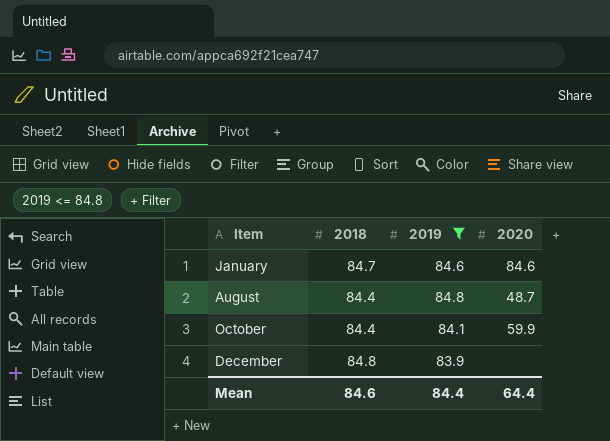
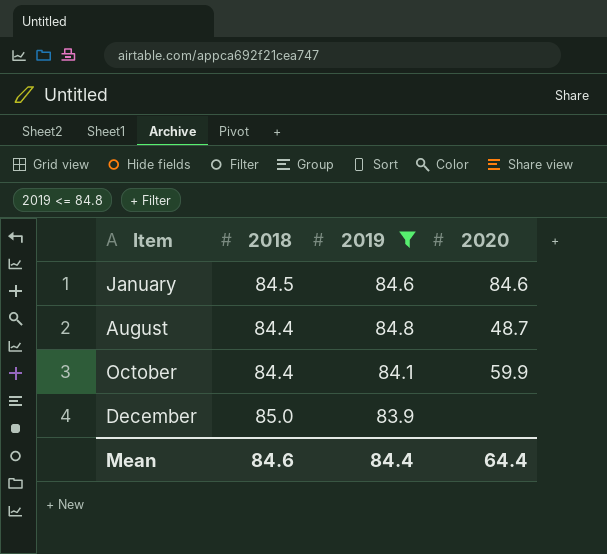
January | 2018: 84.7 -> 84.5
December | 2018: 84.8 -> 85.0

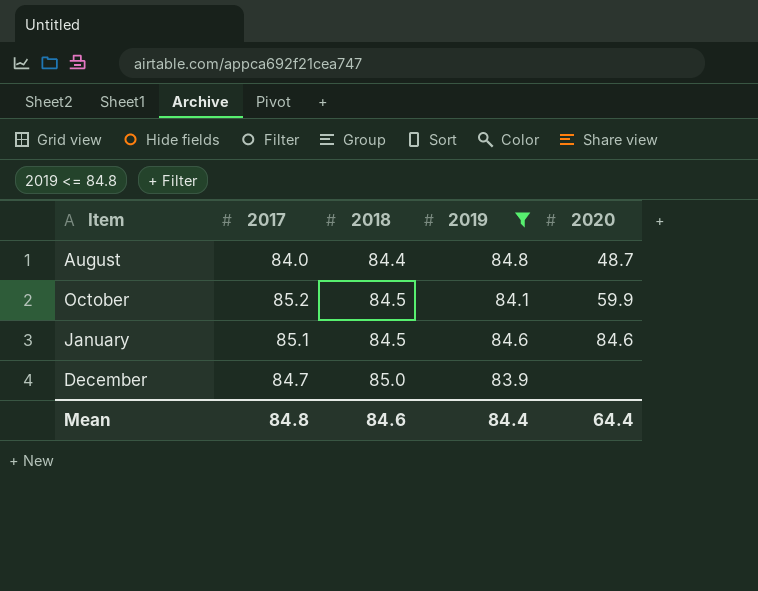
row order: Item ascending -> 2018 ascending
column 2017 | position: none -> 2
October | 2018: 84.4 -> 84.5

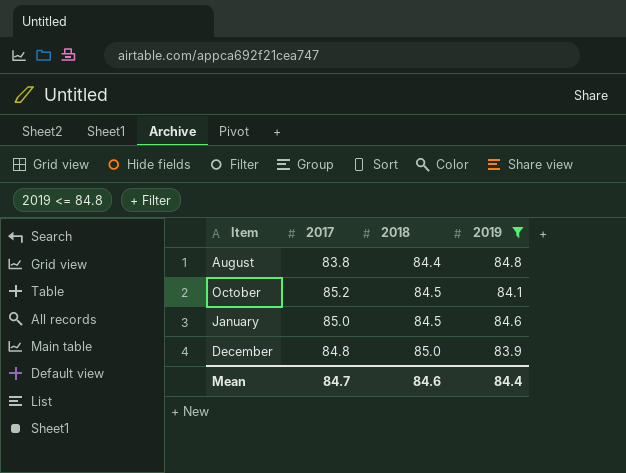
column 2020 | position: 5 -> none
August | 2017: 84.0 -> 83.8
January | 2017: 85.1 -> 85.0
December | 2017: 84.7 -> 84.8
Mean | 2017: 84.8 -> 84.7

